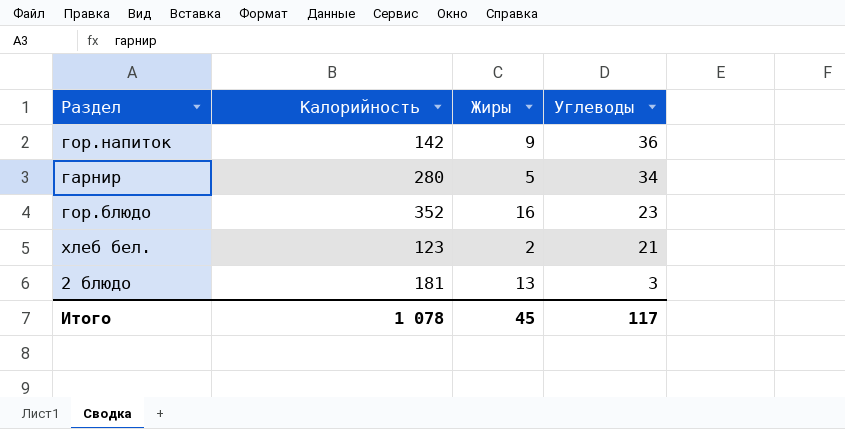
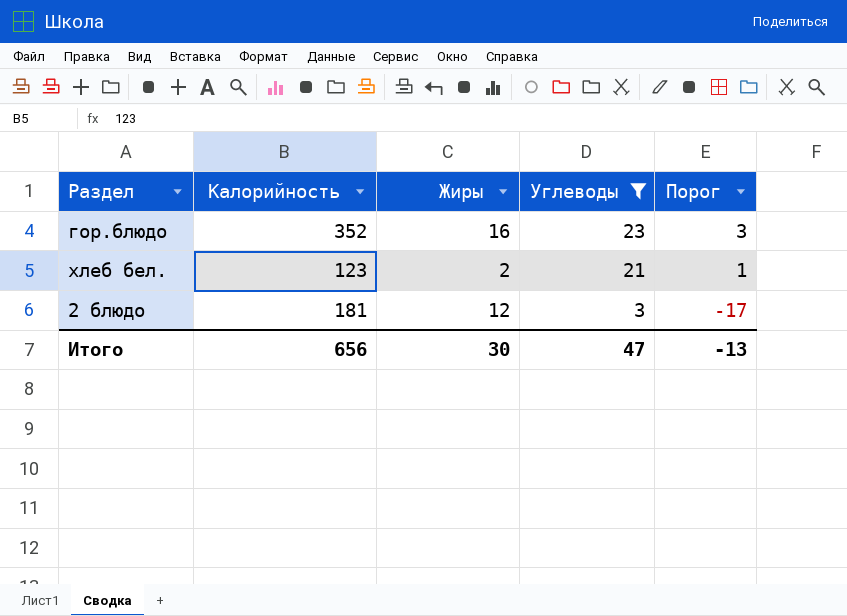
filter: none -> Углеводы <= 23
column Порог | formula: none -> [Углеводы] - 20
2 блюдо | Жиры: 13 -> 12
Итого | Калорийность: 1 078 -> 656
Итого | Жиры: 45 -> 30
Итого | Углеводы: 117 -> 47

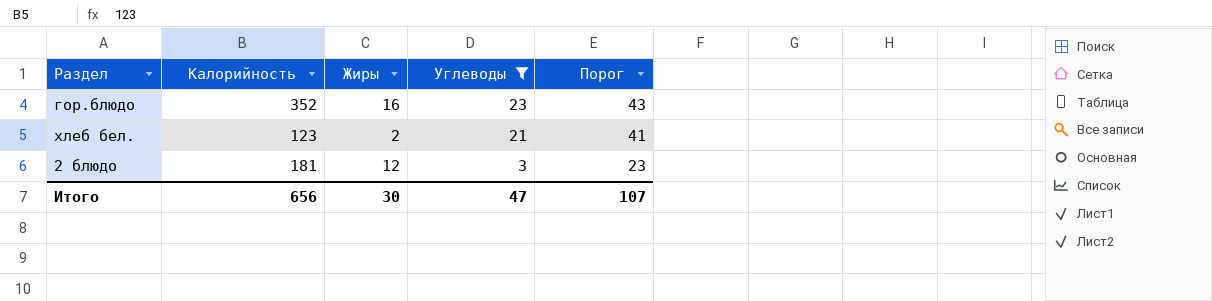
column Порог | formula: [Углеводы] - 20 -> [Углеводы] + 20
Итого | Порог: -13 -> 107

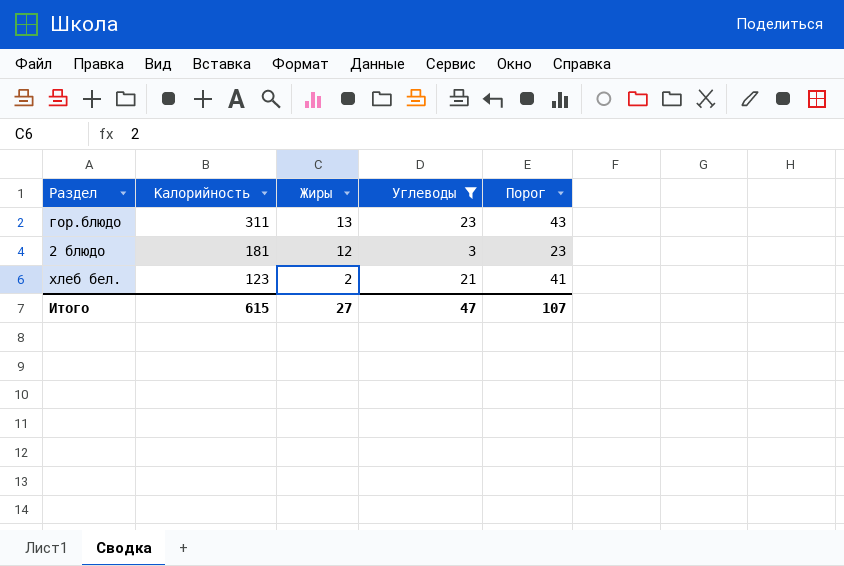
row order: Углеводы descending -> Калорийность descending
гор.блюдо | Калорийность: 352 -> 311
гор.блюдо | Жиры: 16 -> 13
Итого | Калорийность: 656 -> 615
Итого | Жиры: 30 -> 27

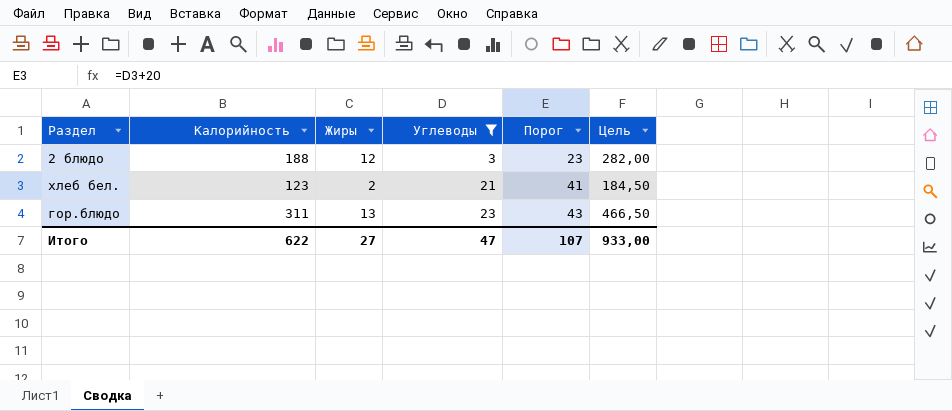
row order: Калорийность descending -> Углеводы ascending
column Цель | formula: none -> [Калорийность] * 1,5
2 блюдо | Калорийность: 181 -> 188
Итого | Калорийность: 615 -> 622

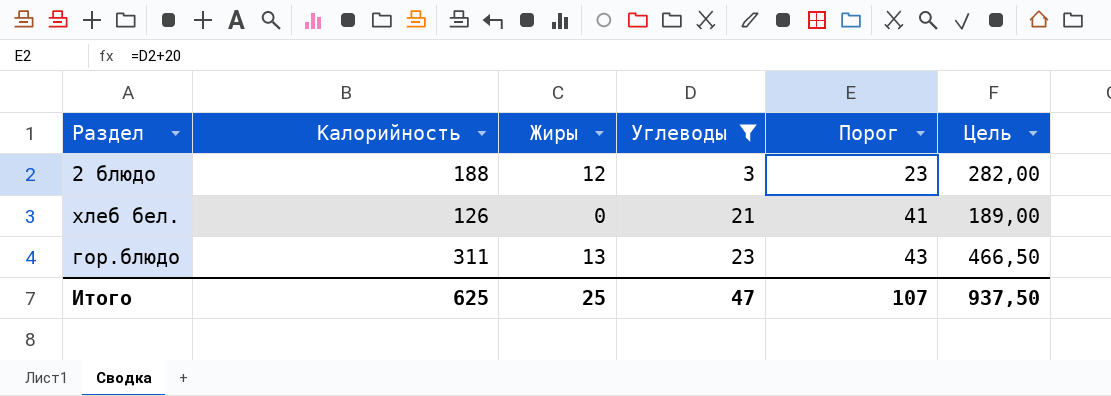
хлеб бел. | Калорийность: 123 -> 126
хлеб бел. | Жиры: 2 -> 0
хлеб бел. | Цель: 184,50 -> 189,00
Итого | Калорийность: 622 -> 625
Итого | Жиры: 27 -> 25
Итого | Цель: 933,00 -> 937,50

